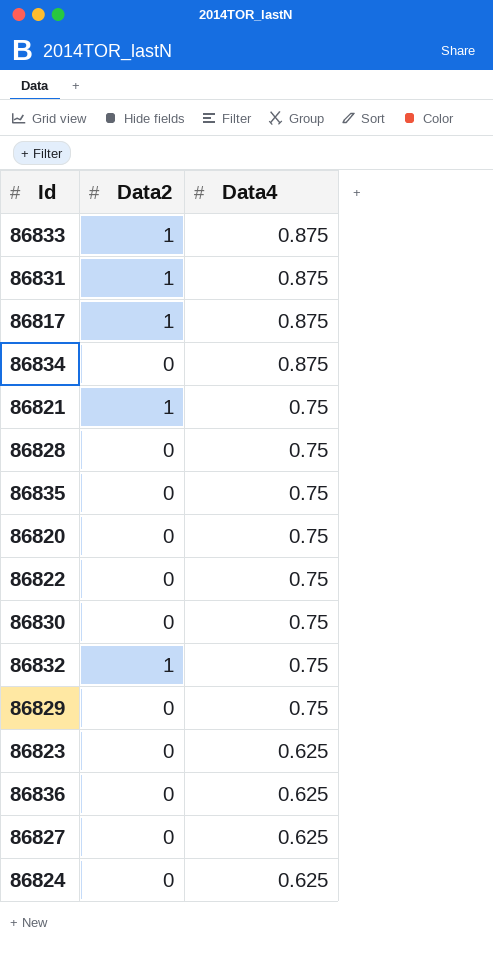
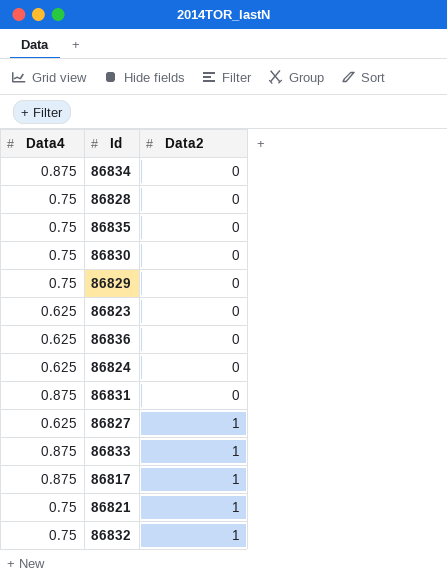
row order: Data4 descending -> Data2 ascending
column Data4 | position: 3 -> 1
row 86820: 0 | 0.75 -> none
row 86822: 0 | 0.75 -> none
86831 | Data2: 1 -> 0
86827 | Data2: 0 -> 1

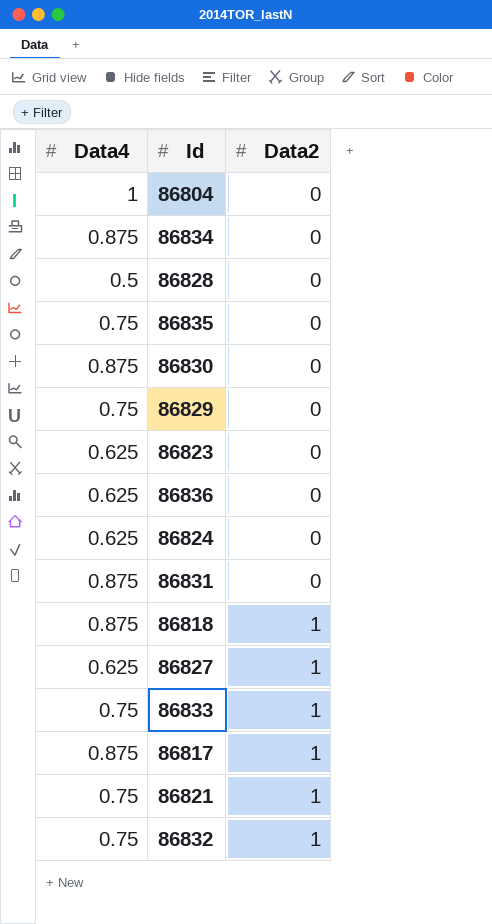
row 86804: none -> 1 | 0
86828 | Data4: 0.75 -> 0.5
86830 | Data4: 0.75 -> 0.875
row 86818: none -> 0.875 | 1
86833 | Data4: 0.875 -> 0.75

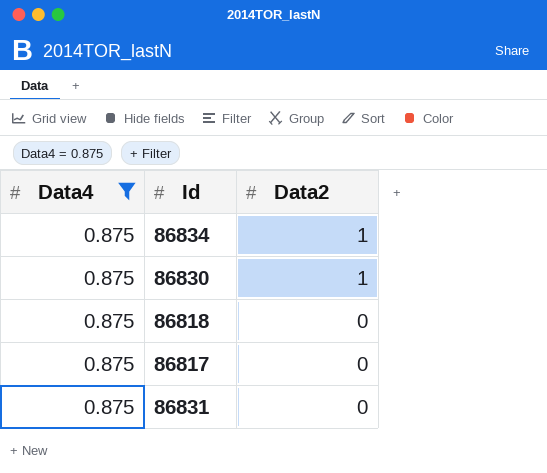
filter: none -> Data4 = 0.875
row order: Data2 ascending -> Data2 descending
86834 | Data2: 0 -> 1
86830 | Data2: 0 -> 1
86818 | Data2: 1 -> 0
86817 | Data2: 1 -> 0

